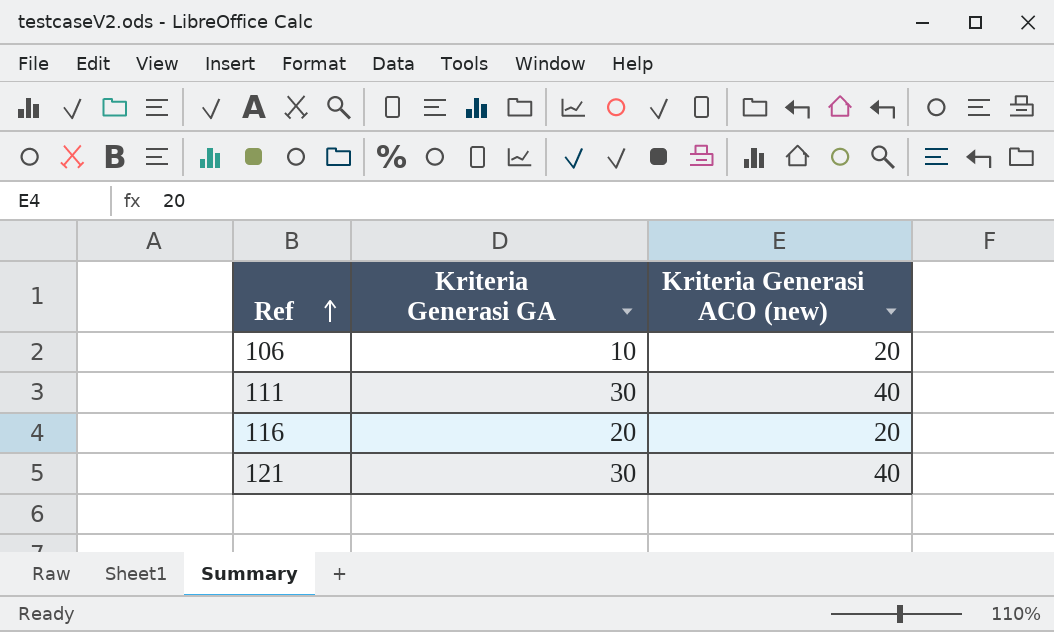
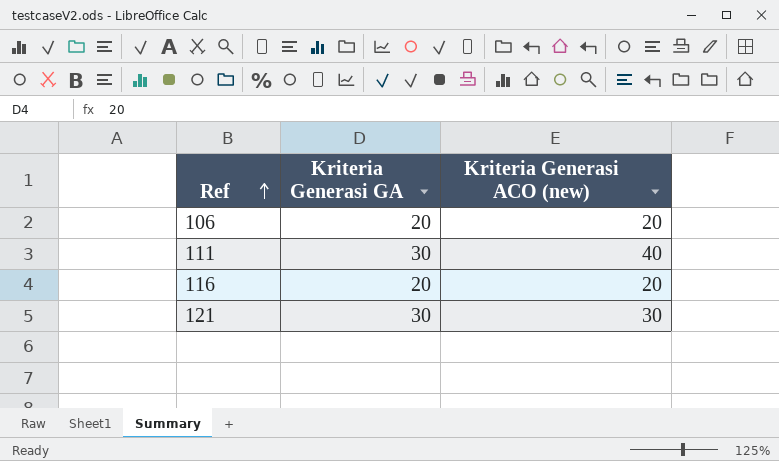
106 | Kriteria Generasi GA: 10 -> 20
121 | Kriteria Generasi ACO (new): 40 -> 30

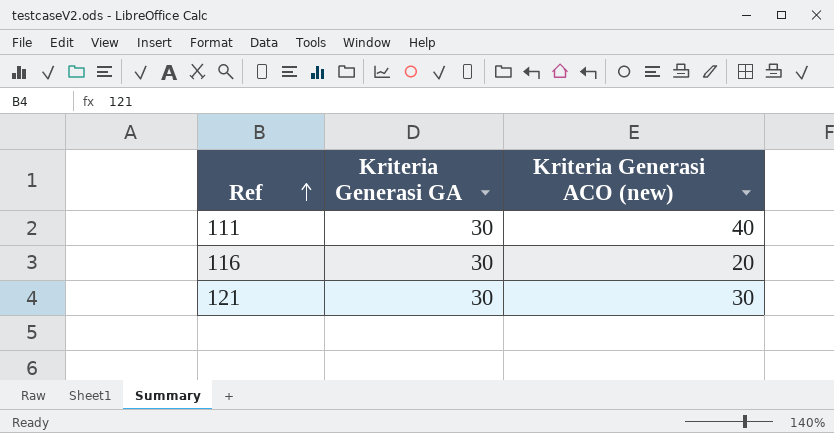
row 106: 20 | 20 -> none
116 | Kriteria Generasi GA: 20 -> 30

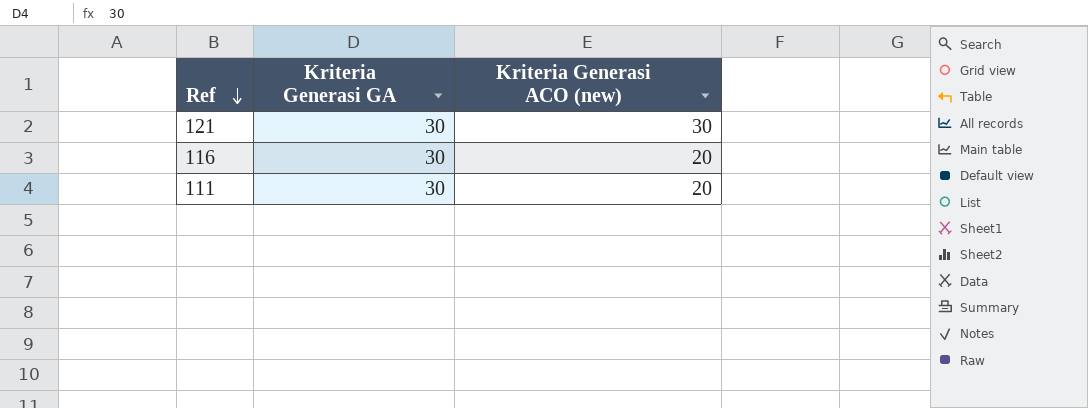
row order: Ref ascending -> Ref descending
111 | Kriteria Generasi ACO (new): 40 -> 20

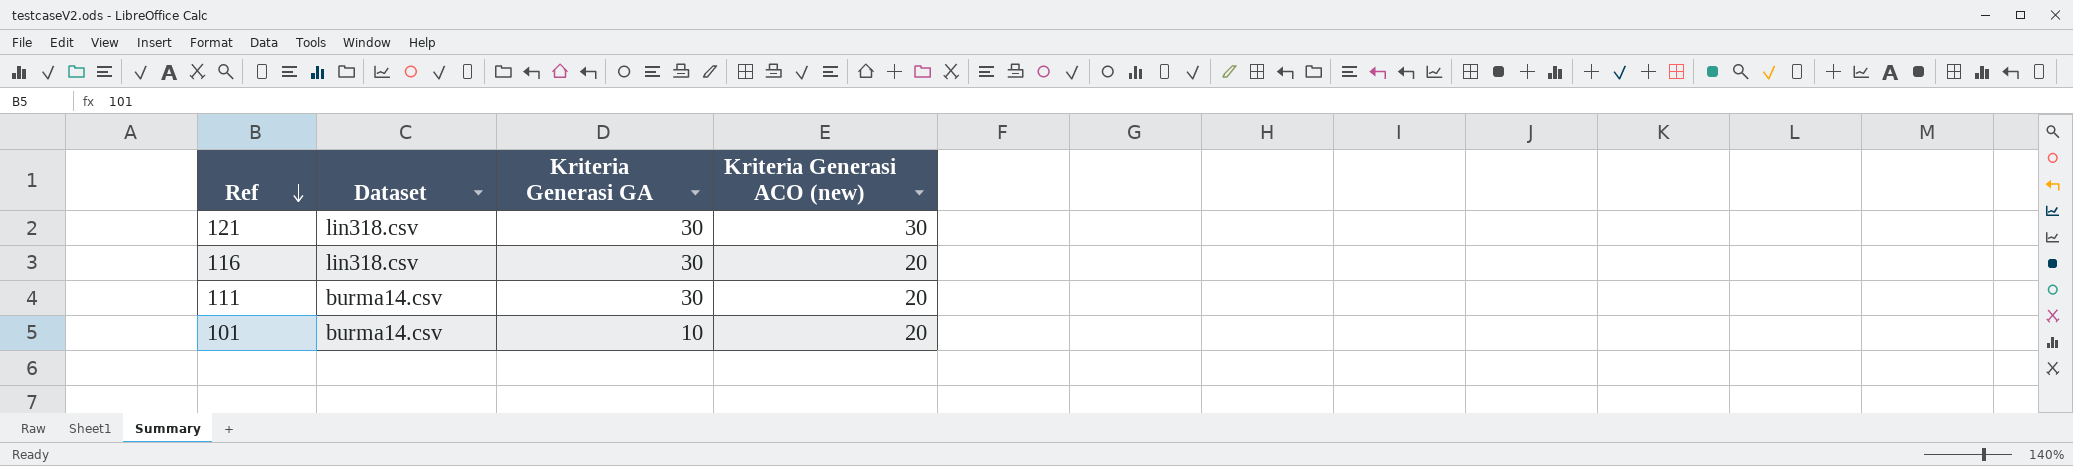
column Dataset | position: none -> 2
row 101: none -> burma14.csv | 10 | 20

